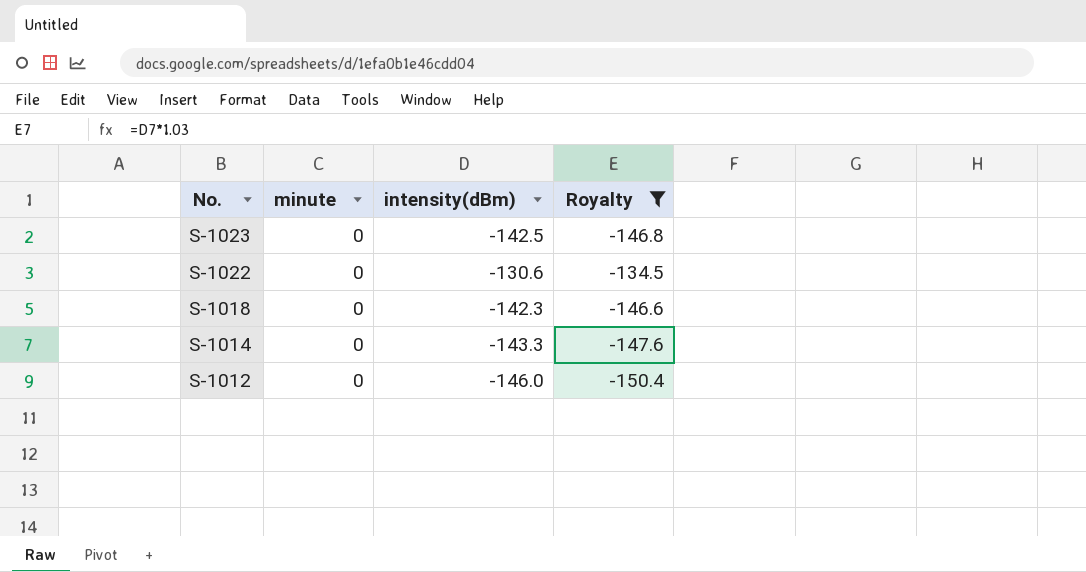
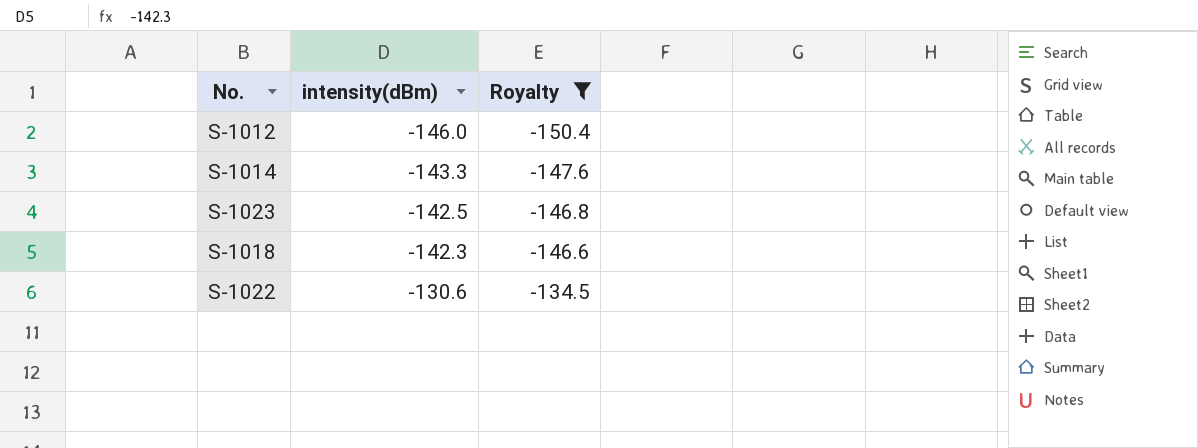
row order: No. descending -> intensity(dBm) ascending
column minute | position: 2 -> none

